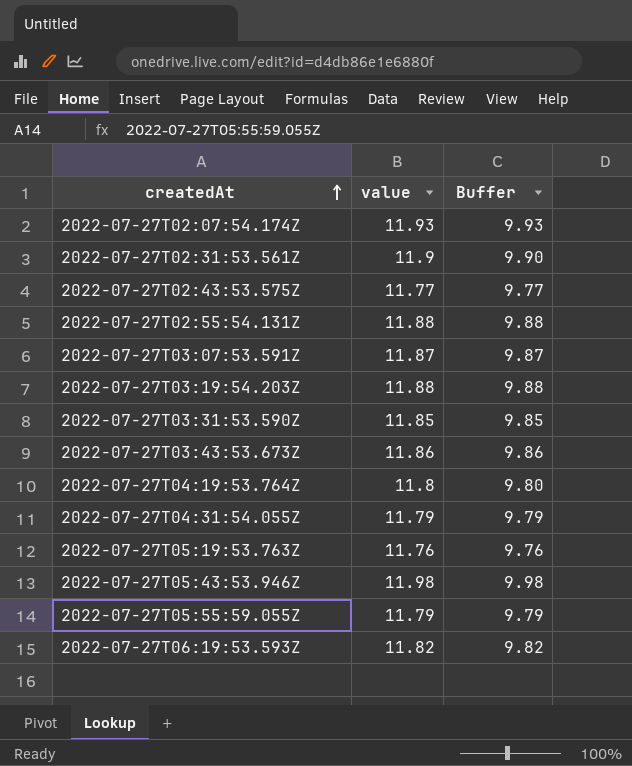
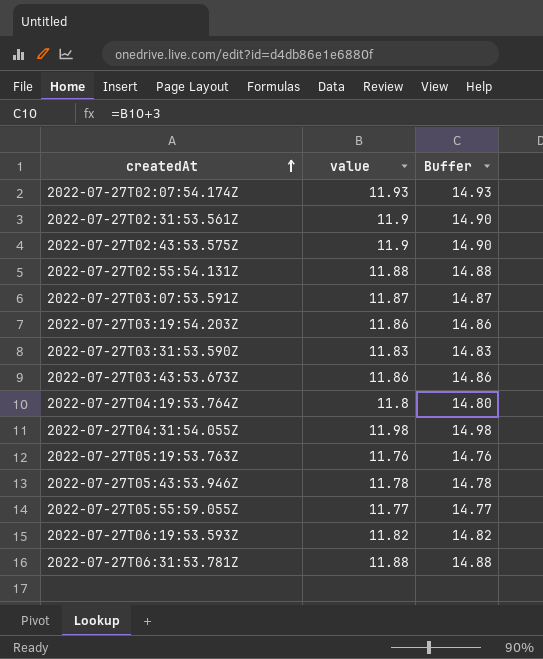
column Buffer | formula: [value] - 2 -> [value] + 3
2022-07-27T02:43:53.575Z | value: 11.77 -> 11.9
2022-07-27T03:19:54.203Z | value: 11.88 -> 11.86
2022-07-27T03:31:53.590Z | value: 11.85 -> 11.83
2022-07-27T04:31:54.055Z | value: 11.79 -> 11.98
2022-07-27T05:43:53.946Z | value: 11.98 -> 11.78
2022-07-27T05:55:59.055Z | value: 11.79 -> 11.77
row 2022-07-27T06:31:53.781Z: none -> 11.88 | 14.88

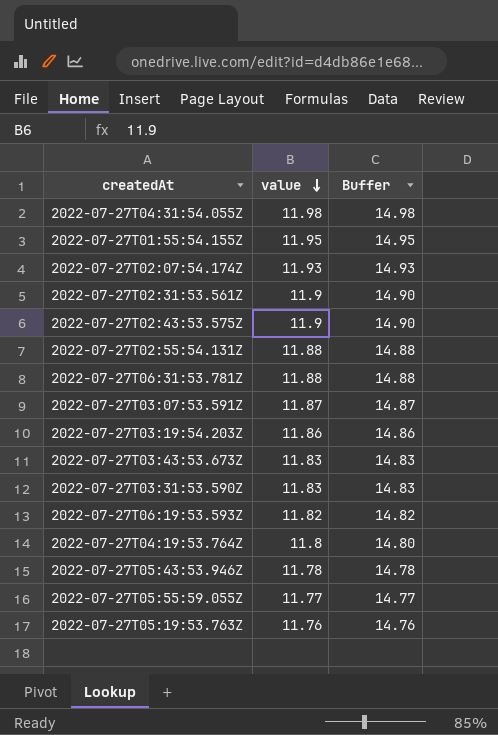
row order: createdAt ascending -> value descending
row 2022-07-27T01:55:54.155Z: none -> 11.95 | 14.95
2022-07-27T03:43:53.673Z | value: 11.86 -> 11.83
2022-07-27T03:43:53.673Z | Buffer: 14.86 -> 14.83

